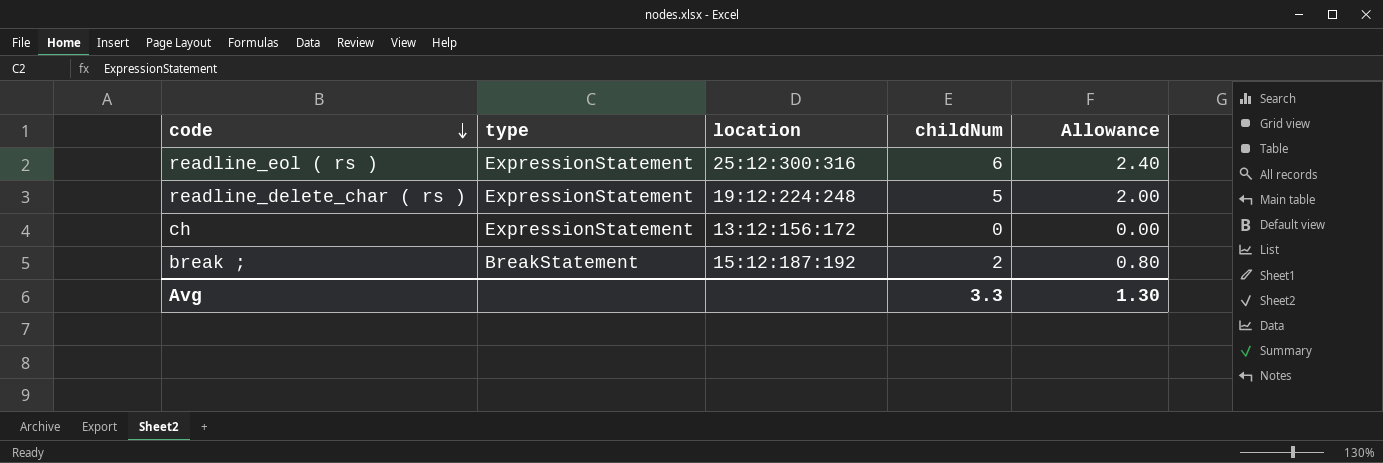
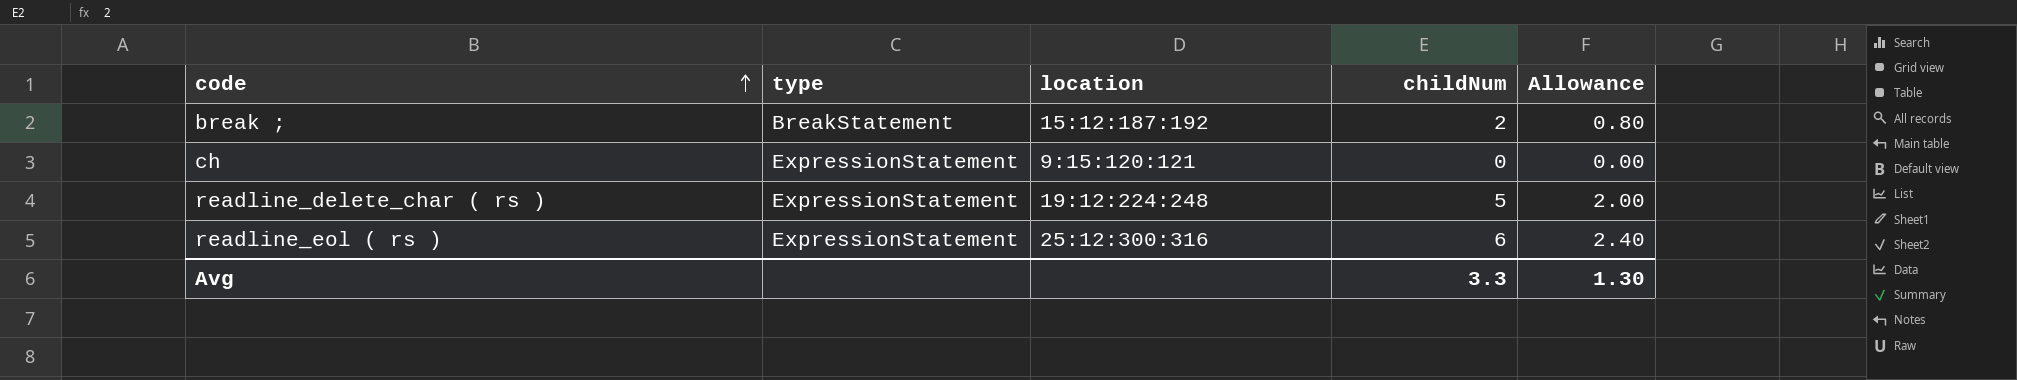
row order: code descending -> code ascending
ch | location: 13:12:156:172 -> 9:15:120:121

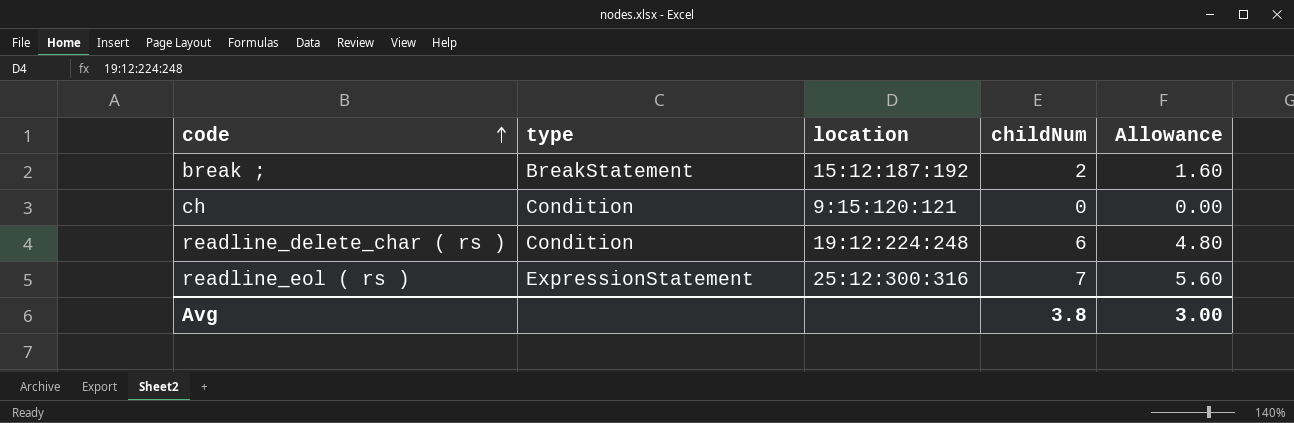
column Allowance | formula: [childNum] * 0.4 -> [childNum] * 0.8
ch | type: ExpressionStatement -> Condition
readline_delete_char ( rs ) | type: ExpressionStatement -> Condition
readline_delete_char ( rs ) | childNum: 5 -> 6
readline_eol ( rs ) | childNum: 6 -> 7
Avg | childNum: 3.3 -> 3.8
Avg | Allowance: 1.30 -> 3.00

